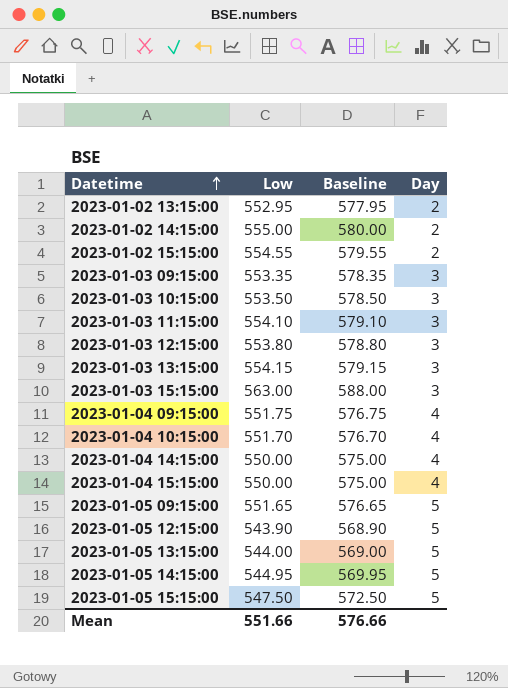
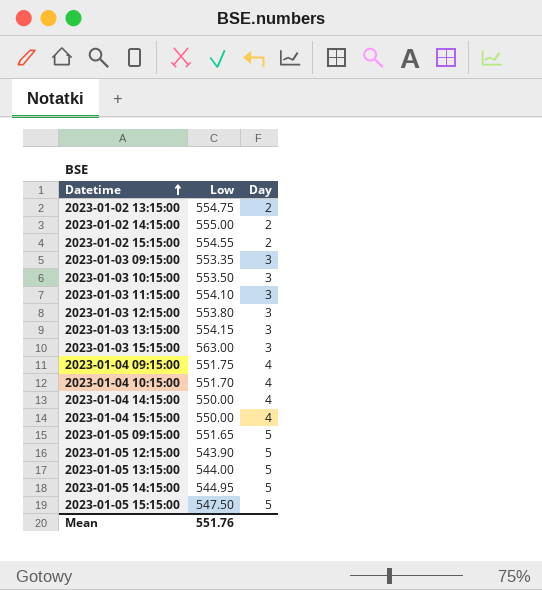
column Baseline | formula: [Low] + 25 -> none
2023-01-02 13:15:00 | Low: 552.95 -> 554.75
Mean | Low: 551.66 -> 551.76

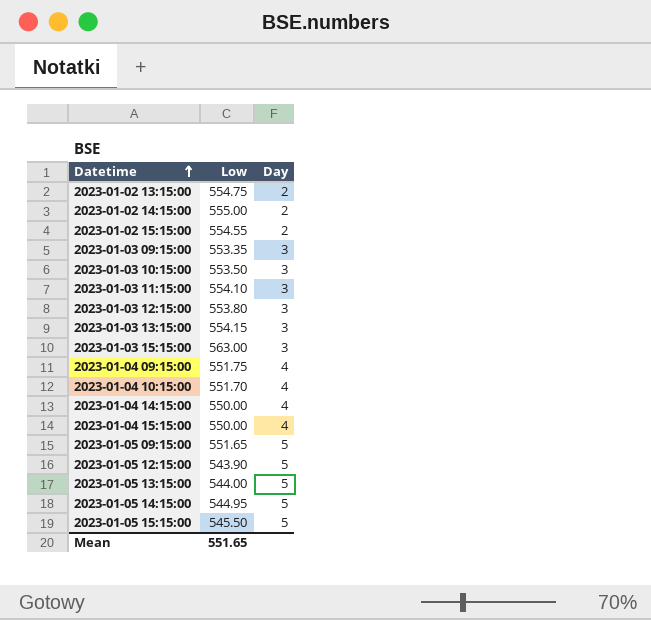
2023-01-05 15:15:00 | Low: 547.50 -> 545.50
Mean | Low: 551.76 -> 551.65

